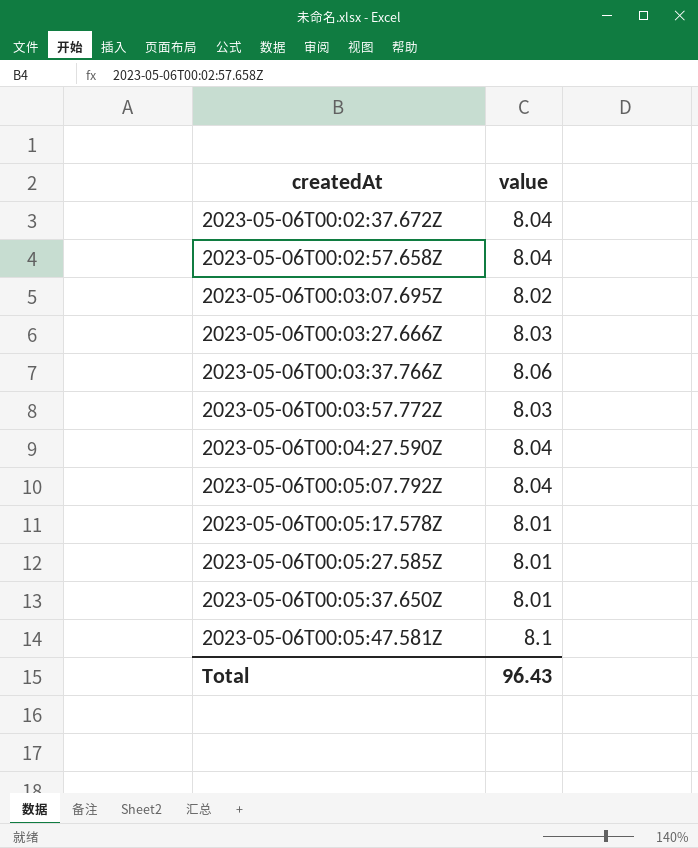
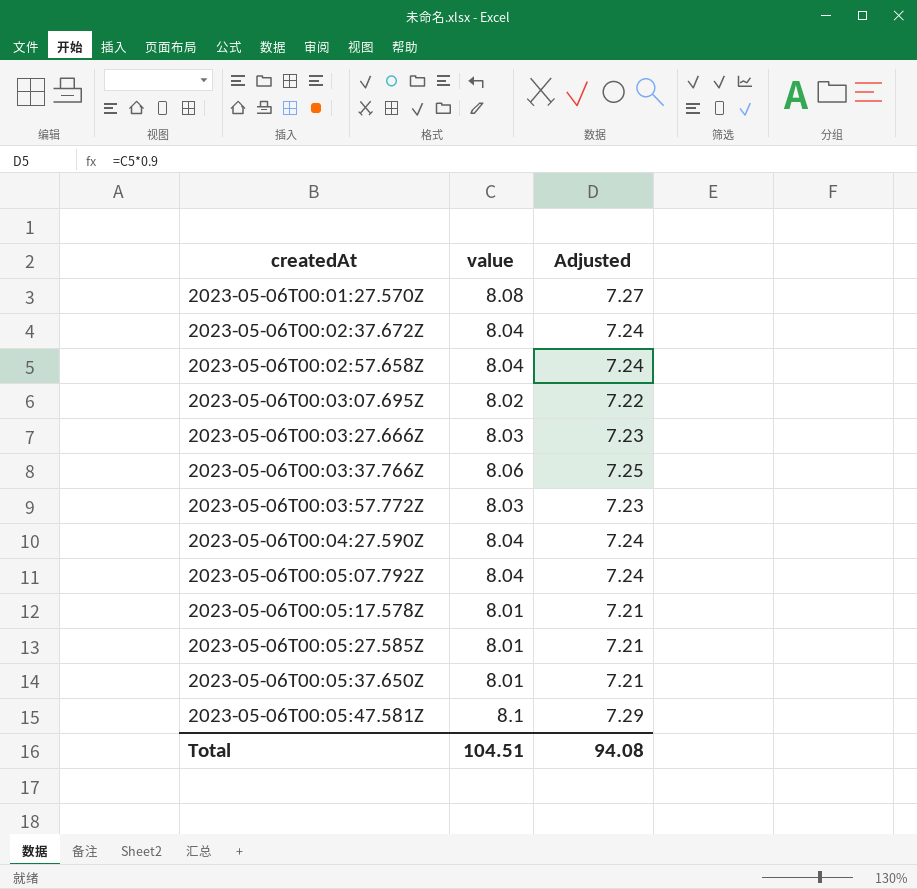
column Adjusted | formula: none -> [value] * 0.9
row 2023-05-06T00:01:27.570Z: none -> 8.08 | 7.27
Total | value: 96.43 -> 104.51

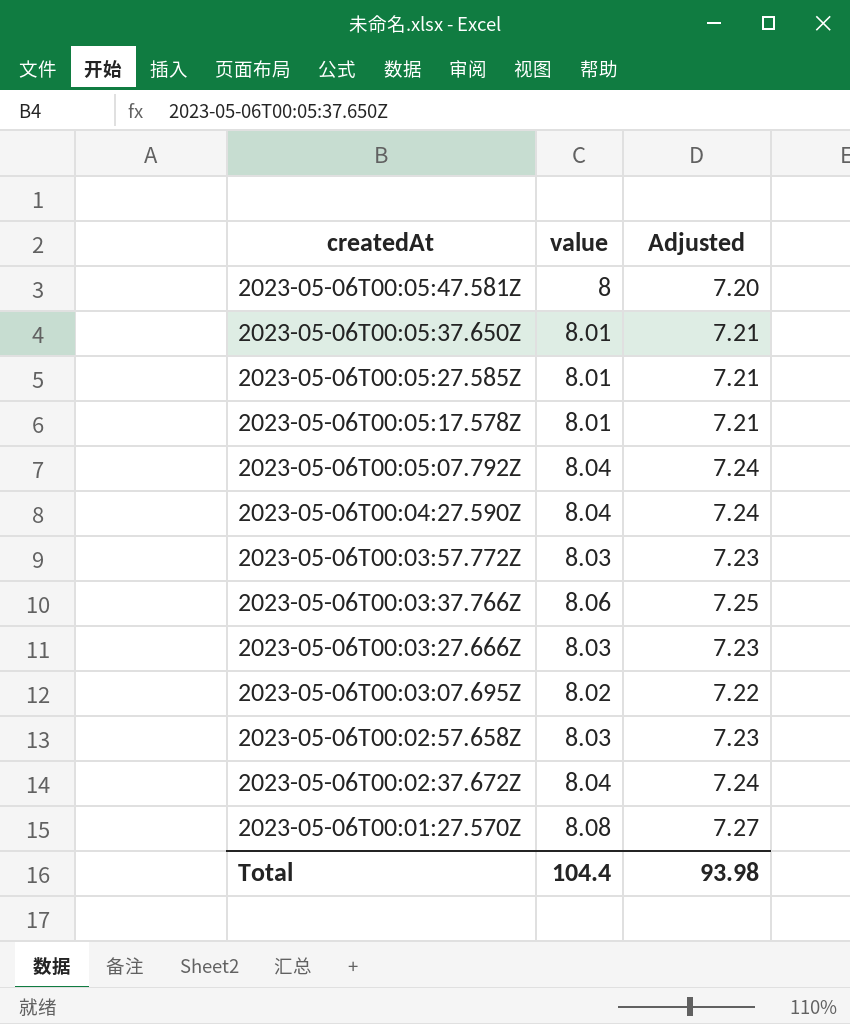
row order: createdAt ascending -> createdAt descending
2023-05-06T00:05:47.581Z | value: 8.1 -> 8
2023-05-06T00:05:47.581Z | Adjusted: 7.29 -> 7.20
2023-05-06T00:02:57.658Z | value: 8.04 -> 8.03
2023-05-06T00:02:57.658Z | Adjusted: 7.24 -> 7.23
Total | value: 104.51 -> 104.4
Total | Adjusted: 94.08 -> 93.98

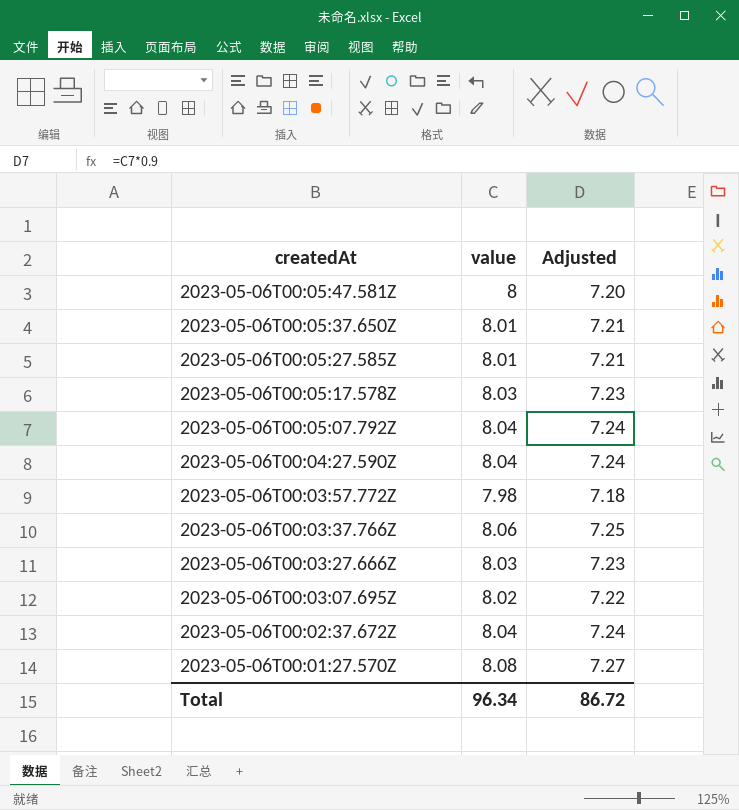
row 2023-05-06T00:02:57.658Z: 8.03 | 7.23 -> none
2023-05-06T00:05:17.578Z | value: 8.01 -> 8.03
2023-05-06T00:05:17.578Z | Adjusted: 7.21 -> 7.23
2023-05-06T00:03:57.772Z | value: 8.03 -> 7.98
2023-05-06T00:03:57.772Z | Adjusted: 7.23 -> 7.18
Total | value: 104.4 -> 96.34
Total | Adjusted: 93.98 -> 86.72

